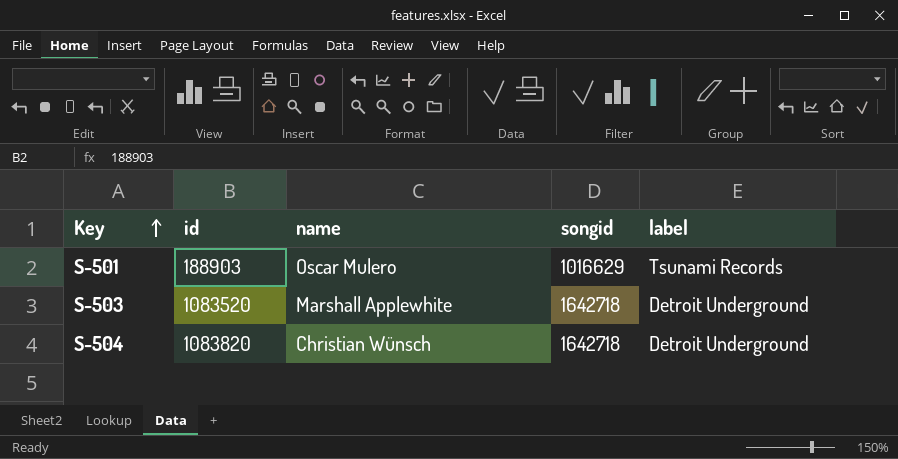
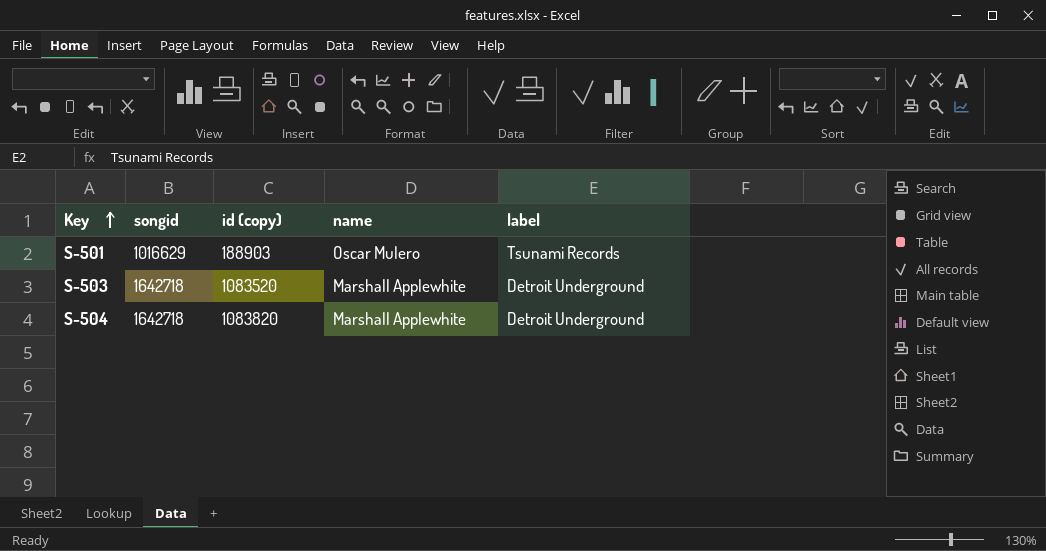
column songid | position: 4 -> 2
column name: id -> id (copy)
S-504 | name: Christian Wünsch -> Marshall Applewhite

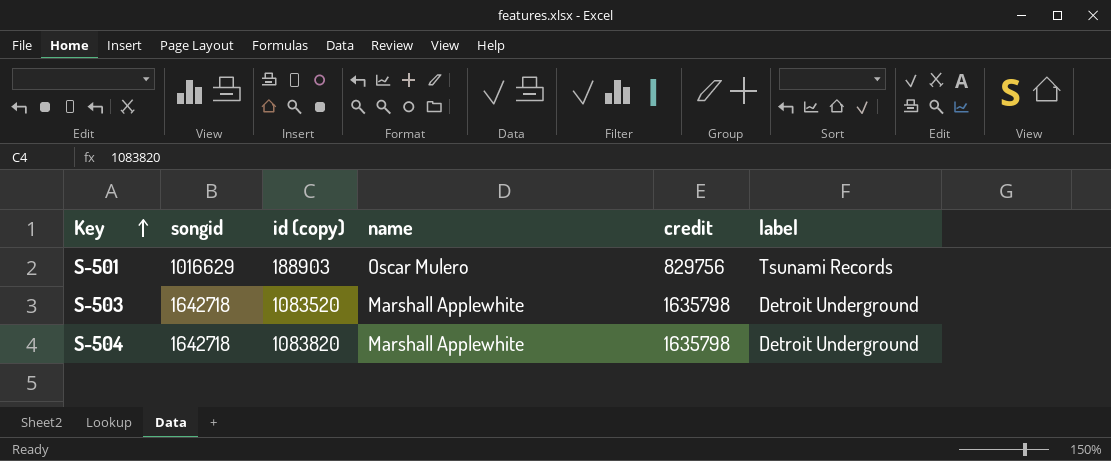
column credit | position: none -> 5

